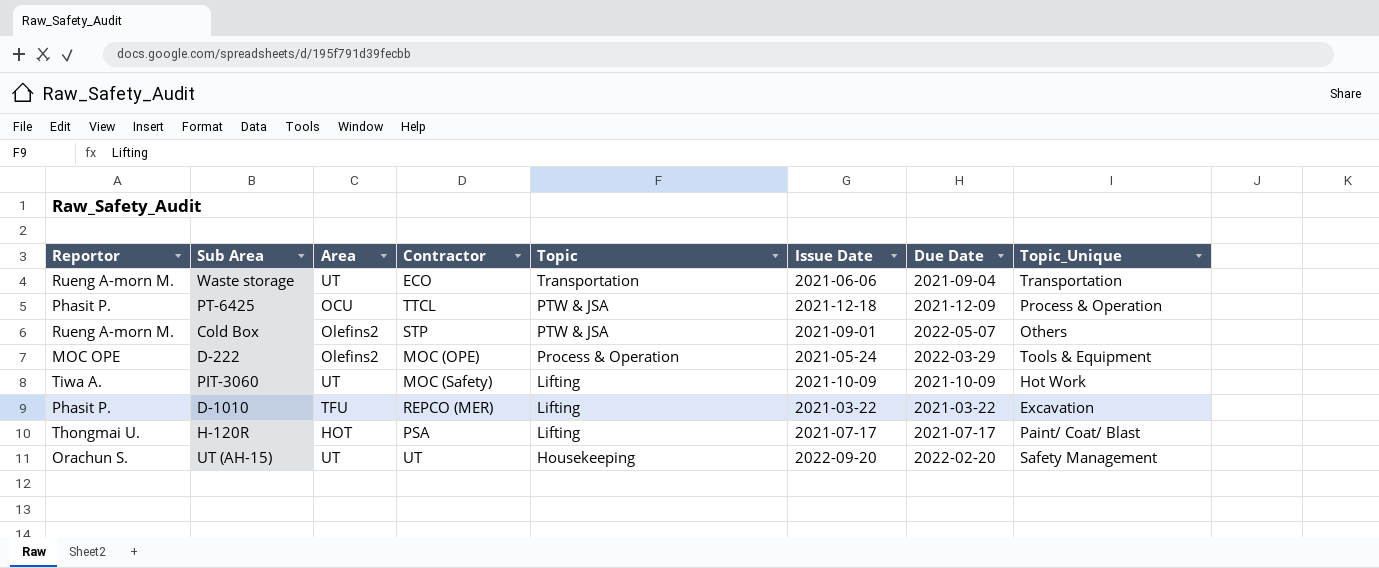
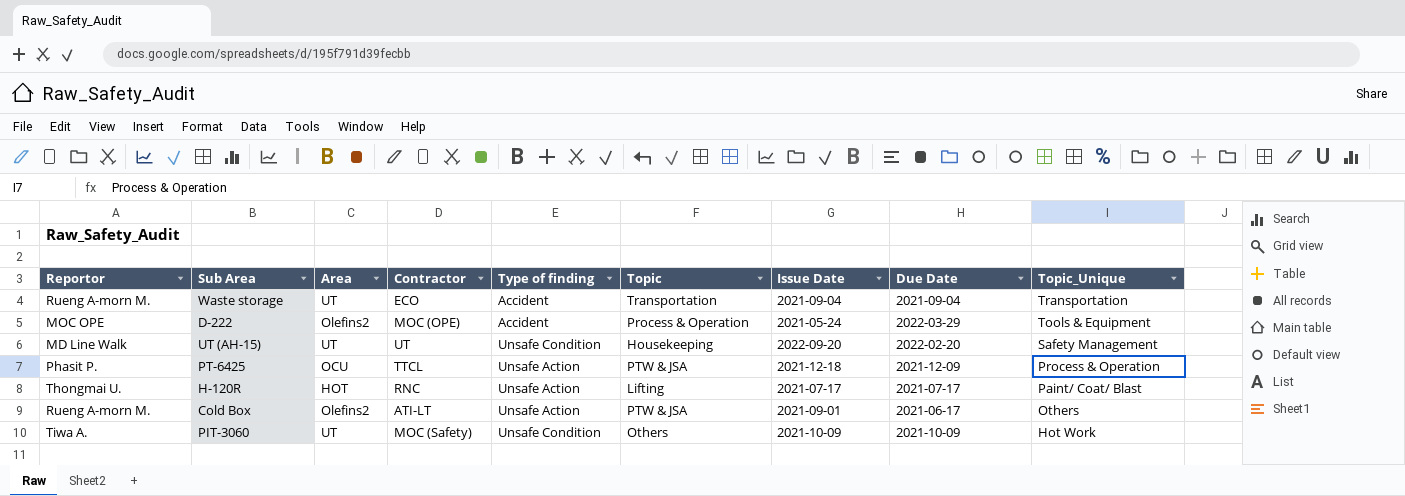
row order: Topic descending -> Topic_Unique descending
column Type of finding | position: none -> 5
row D-1010: Phasit P. | TFU | REPCO (MER) | Lifting | 2021-03-22 | 2021-03-22 | Excavation -> none
Waste storage | Issue Date: 2021-06-06 -> 2021-09-04
UT (AH-15) | Reportor: Orachun S. -> MD Line Walk
H-120R | Contractor: PSA -> RNC
Cold Box | Contractor: STP -> ATI-LT
Cold Box | Due Date: 2022-05-07 -> 2021-06-17
PIT-3060 | Topic: Lifting -> Others

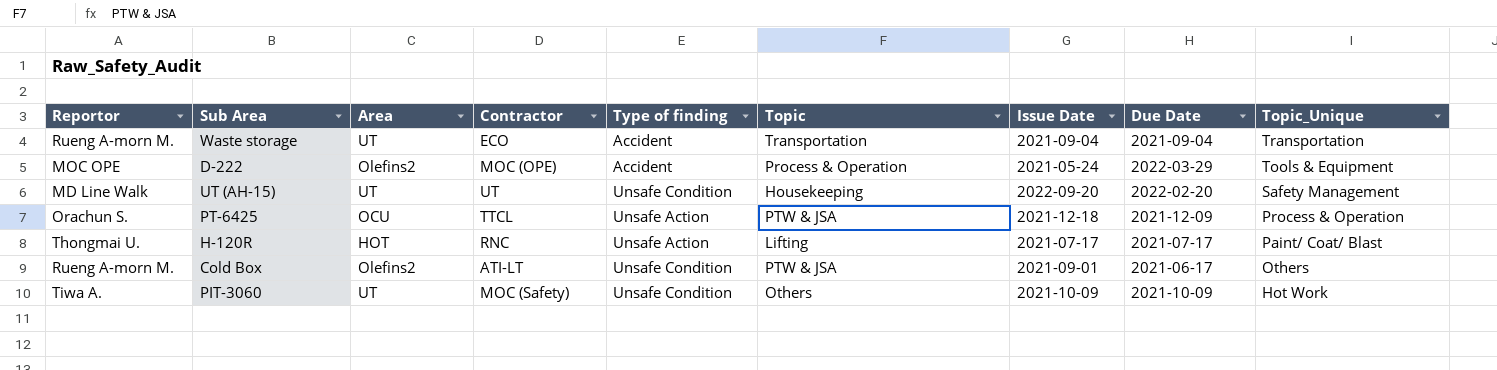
PT-6425 | Reportor: Phasit P. -> Orachun S.
Cold Box | Type of finding: Unsafe Action -> Unsafe Condition

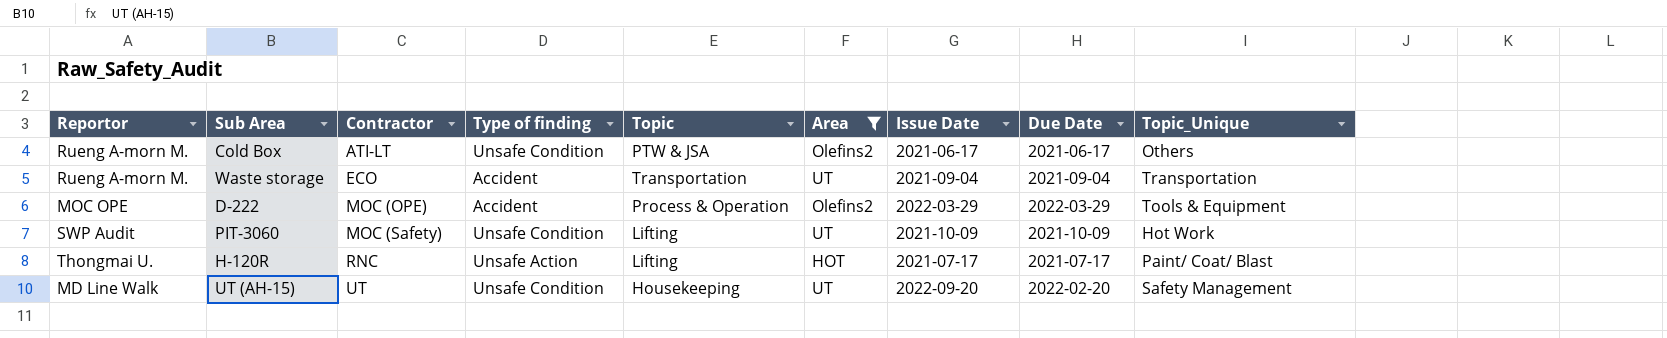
filter: none -> Area != OCU
row order: Topic_Unique descending -> Contractor ascending
column Area | position: 3 -> 6
Cold Box | Issue Date: 2021-09-01 -> 2021-06-17
D-222 | Issue Date: 2021-05-24 -> 2022-03-29
PIT-3060 | Reportor: Tiwa A. -> SWP Audit
PIT-3060 | Topic: Others -> Lifting

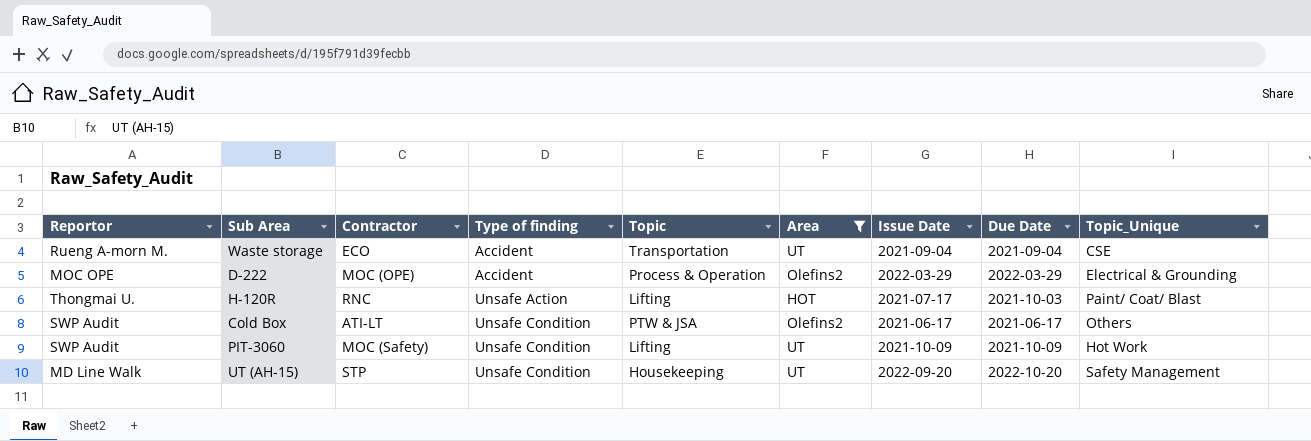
row order: Contractor ascending -> Type of finding ascending
Waste storage | Topic_Unique: Transportation -> CSE
D-222 | Topic_Unique: Tools & Equipment -> Electrical & Grounding
H-120R | Due Date: 2021-07-17 -> 2021-10-03
Cold Box | Reportor: Rueng A-morn M. -> SWP Audit
UT (AH-15) | Contractor: UT -> STP
UT (AH-15) | Due Date: 2022-02-20 -> 2022-10-20

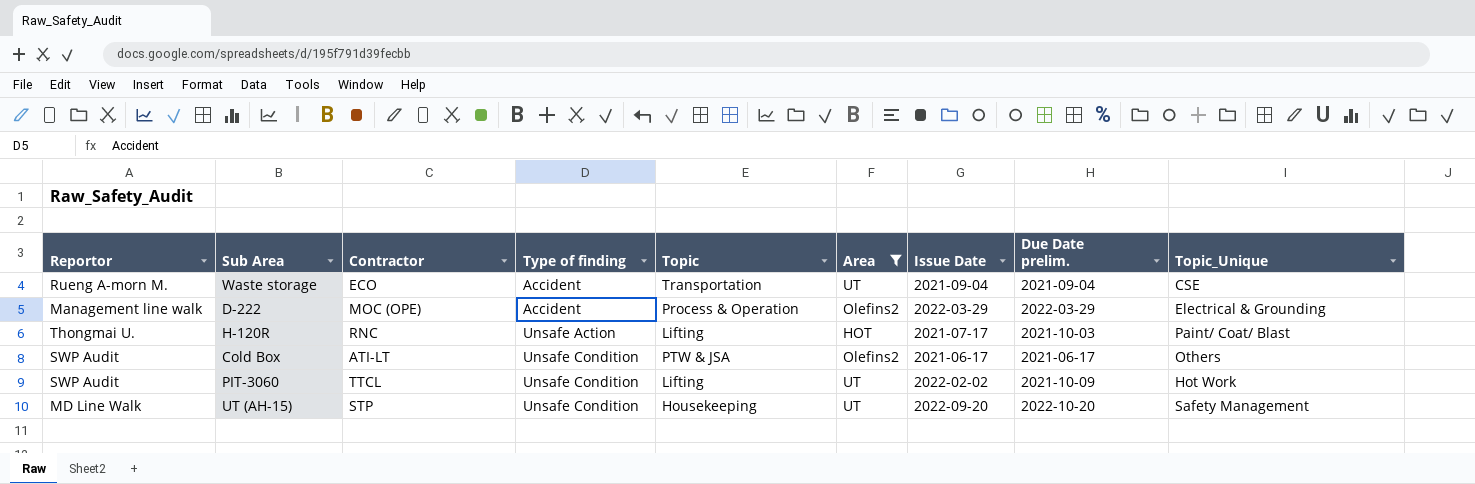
column name: Due Date -> Due Date prelim.
D-222 | Reportor: MOC OPE -> Management line walk
PIT-3060 | Contractor: MOC (Safety) -> TTCL
PIT-3060 | Issue Date: 2021-10-09 -> 2022-02-02

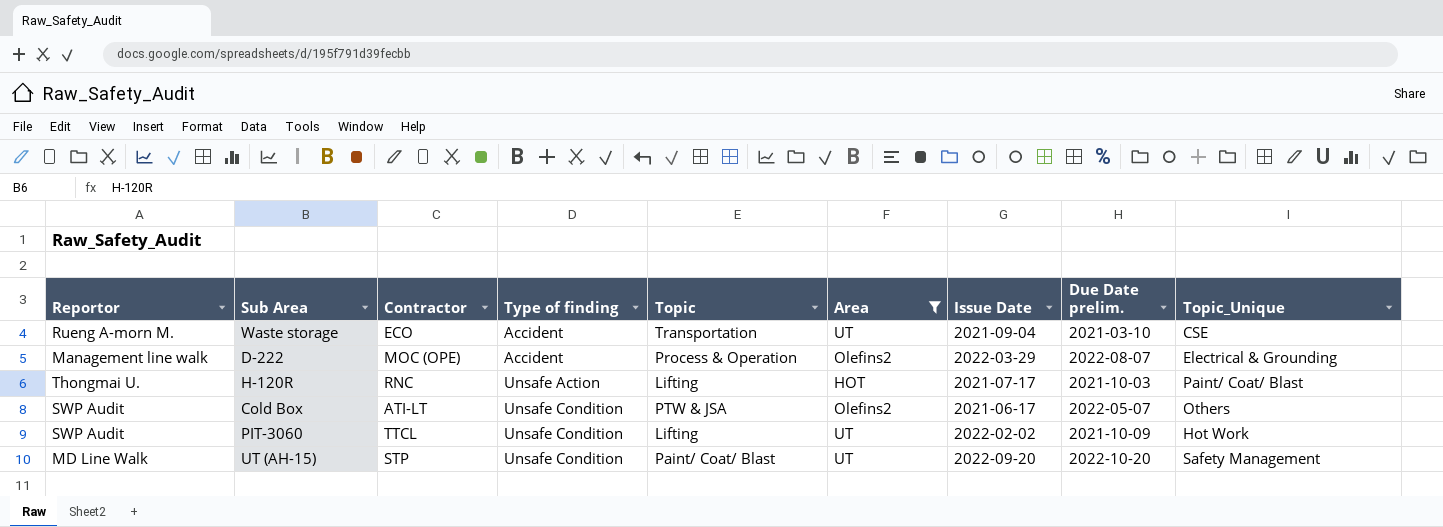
Waste storage | Due Date prelim.: 2021-09-04 -> 2021-03-10
D-222 | Due Date prelim.: 2022-03-29 -> 2022-08-07
Cold Box | Due Date prelim.: 2021-06-17 -> 2022-05-07
UT (AH-15) | Topic: Housekeeping -> Paint/ Coat/ Blast

